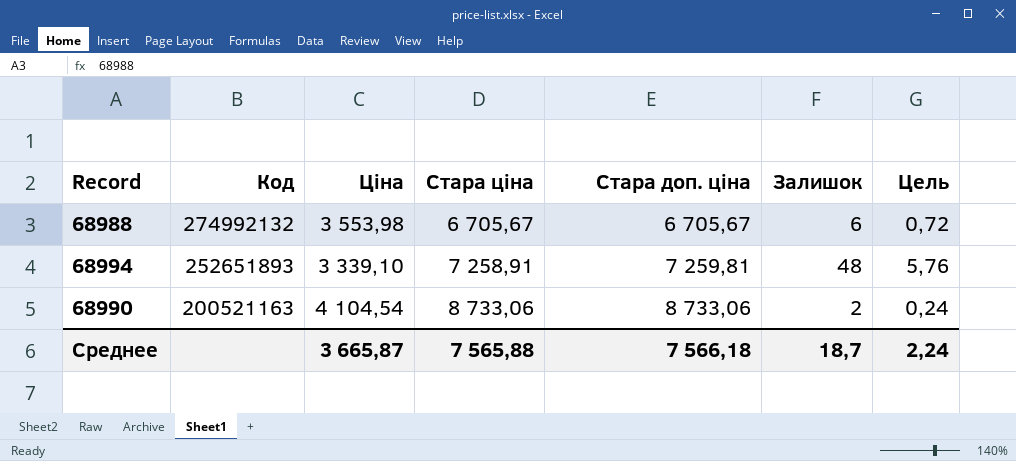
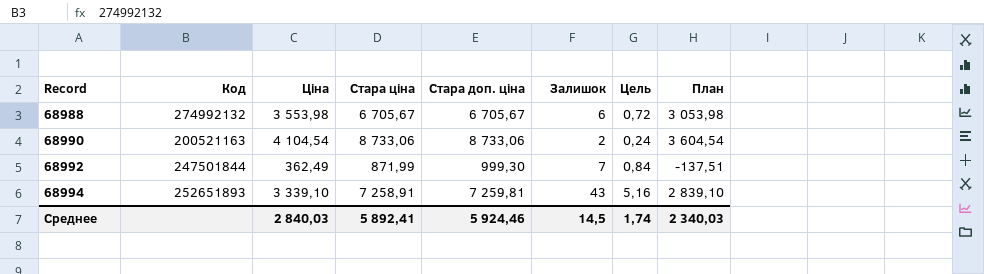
row order: Код descending -> Record ascending
column План | formula: none -> [Ціна] - 500
row 68992: none -> 247501844 | 362,49 | 871,99 | 999,30 | 7 | 0,84 | -137,51
68994 | Залишок: 48 -> 43
68994 | Цель: 5,76 -> 5,16
Среднее | Ціна: 3 665,87 -> 2 840,03
Среднее | Стара ціна: 7 565,88 -> 5 892,41
Среднее | Стара доп. ціна: 7 566,18 -> 5 924,46
Среднее | Залишок: 18,7 -> 14,5
Среднее | Цель: 2,24 -> 1,74

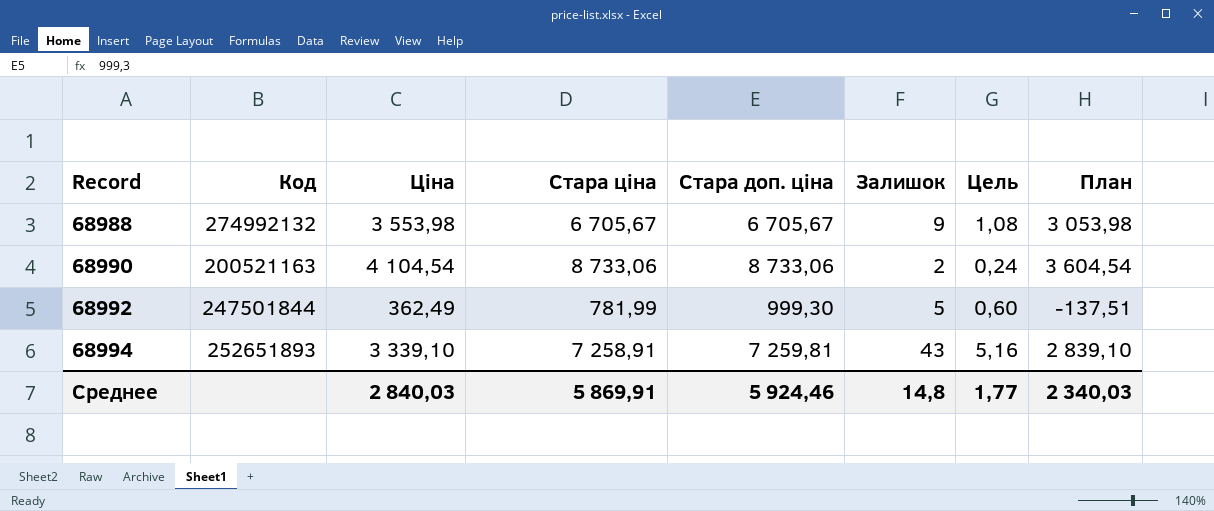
68988 | Залишок: 6 -> 9
68988 | Цель: 0,72 -> 1,08
68992 | Стара ціна: 871,99 -> 781,99
68992 | Залишок: 7 -> 5
68992 | Цель: 0,84 -> 0,60
Среднее | Стара ціна: 5 892,41 -> 5 869,91
Среднее | Залишок: 14,5 -> 14,8
Среднее | Цель: 1,74 -> 1,77

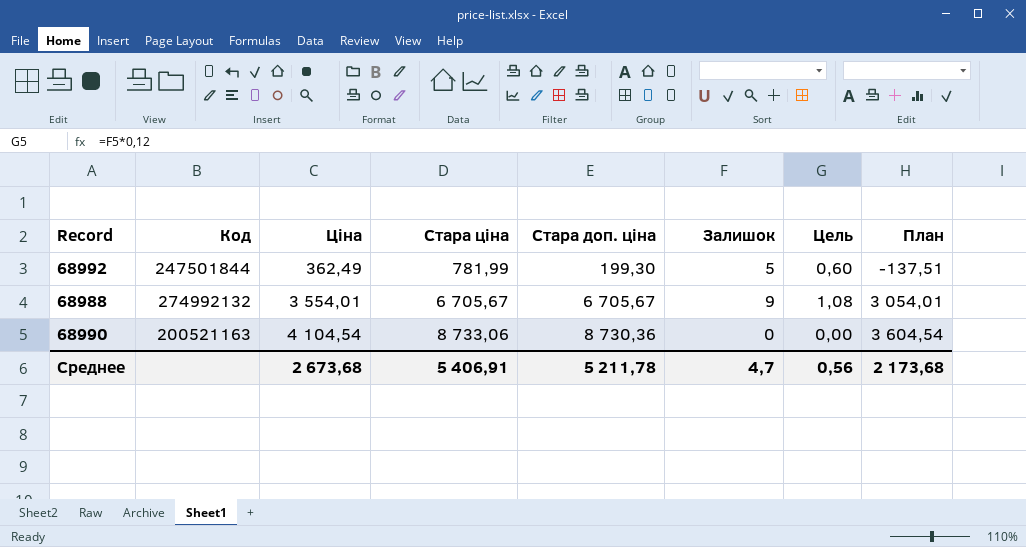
row order: Record ascending -> Ціна ascending
row 68994: 252651893 | 3 339,10 | 7 258,91 | 7 259,81 | 43 | 5,16 | 2 839,10 -> none
68992 | Стара доп. ціна: 999,30 -> 199,30
68988 | Ціна: 3 553,98 -> 3 554,01
68988 | План: 3 053,98 -> 3 054,01
68990 | Стара доп. ціна: 8 733,06 -> 8 730,36
68990 | Залишок: 2 -> 0
68990 | Цель: 0,24 -> 0,00
Среднее | Ціна: 2 840,03 -> 2 673,68
Среднее | Стара ціна: 5 869,91 -> 5 406,91
Среднее | Стара доп. ціна: 5 924,46 -> 5 211,78
Среднее | Залишок: 14,8 -> 4,7
Среднее | Цель: 1,77 -> 0,56
Среднее | План: 2 340,03 -> 2 173,68

